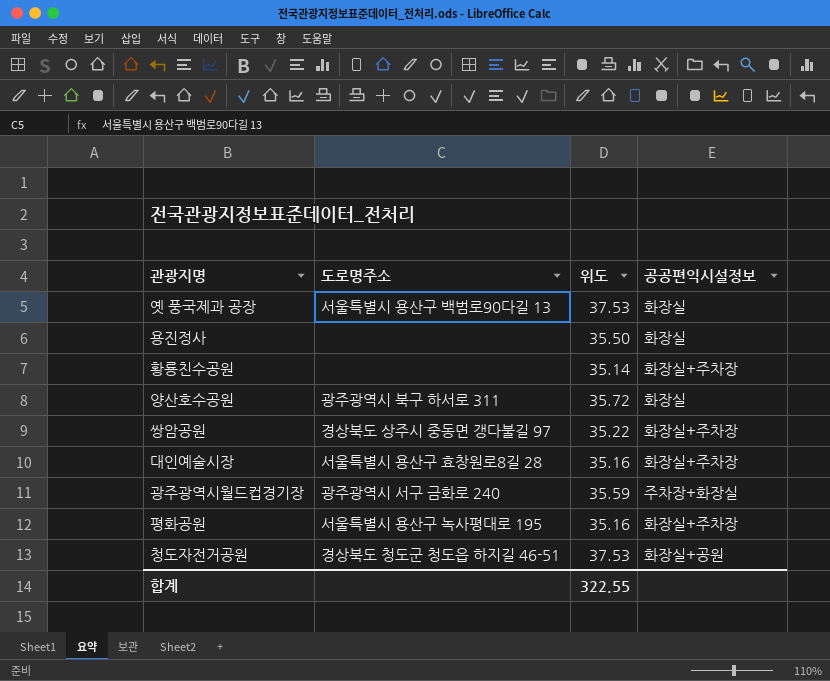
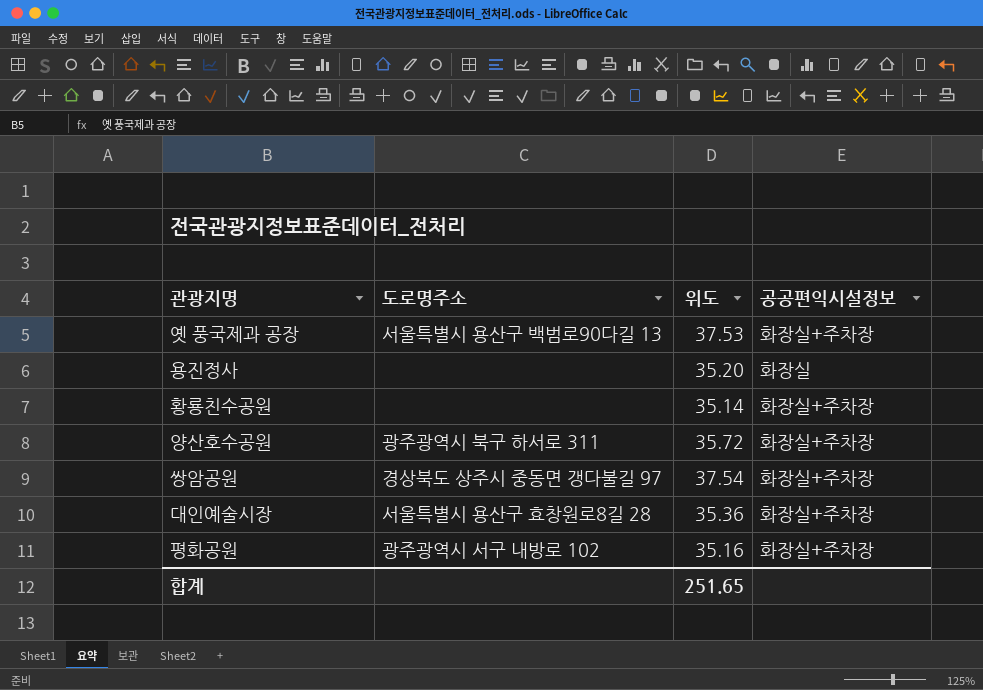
row 광주광역시월드컵경기장: 광주광역시 서구 금화로 240 | 35.59 | 주차장+화장실 -> none
row 청도자전거공원: 경상북도 청도군 청도읍 하지길 46-51 | 37.53 | 화장실+공원 -> none
옛 풍국제과 공장 | 공공편익시설정보: 화장실 -> 화장실+주차장
용진정사 | 위도: 35.50 -> 35.20
양산호수공원 | 공공편익시설정보: 화장실 -> 화장실+주차장
쌍암공원 | 위도: 35.22 -> 37.54
대인예술시장 | 위도: 35.16 -> 35.36
평화공원 | 도로명주소: 서울특별시 용산구 녹사평대로 195 -> 광주광역시 서구 내방로 102
합계 | 위도: 322.55 -> 251.65

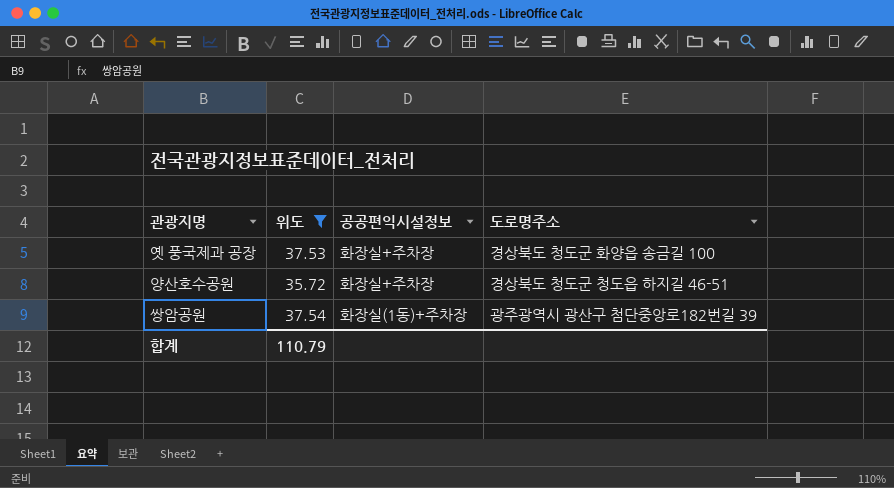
filter: none -> 위도 >= 35.72
column 도로명주소 | position: 2 -> 4
옛 풍국제과 공장 | 도로명주소: 서울특별시 용산구 백범로90다길 13 -> 경상북도 청도군 화양읍 송금길 100
양산호수공원 | 도로명주소: 광주광역시 북구 하서로 311 -> 경상북도 청도군 청도읍 하지길 46-51
쌍암공원 | 공공편익시설정보: 화장실+주차장 -> 화장실(1동)+주차장
쌍암공원 | 도로명주소: 경상북도 상주시 중동면 갱다불길 97 -> 광주광역시 광산구 첨단중앙로182번길 39
합계 | 위도: 251.65 -> 110.79

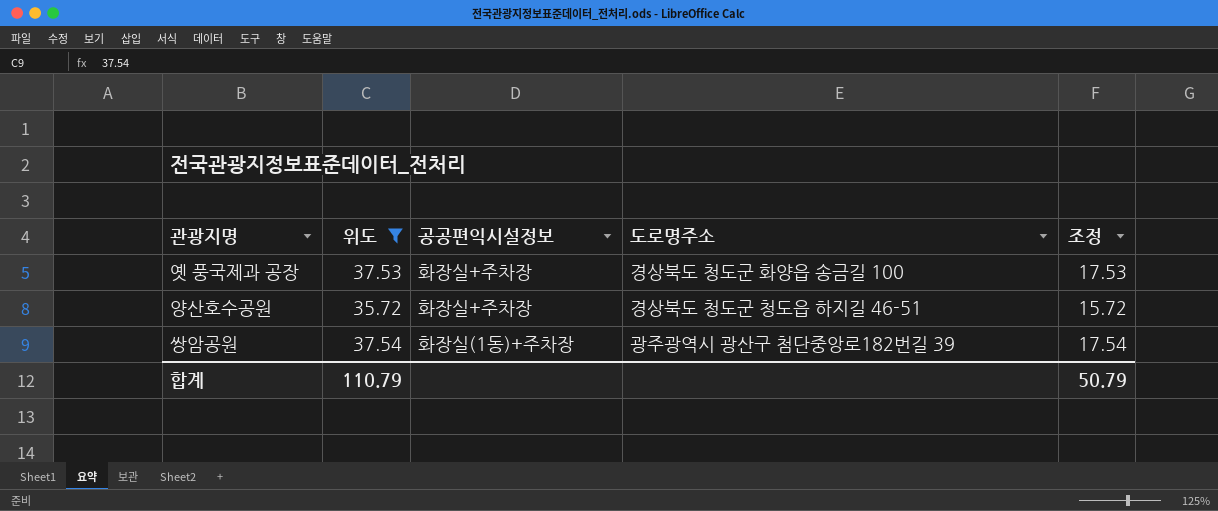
column 조정 | formula: none -> [위도] - 20

